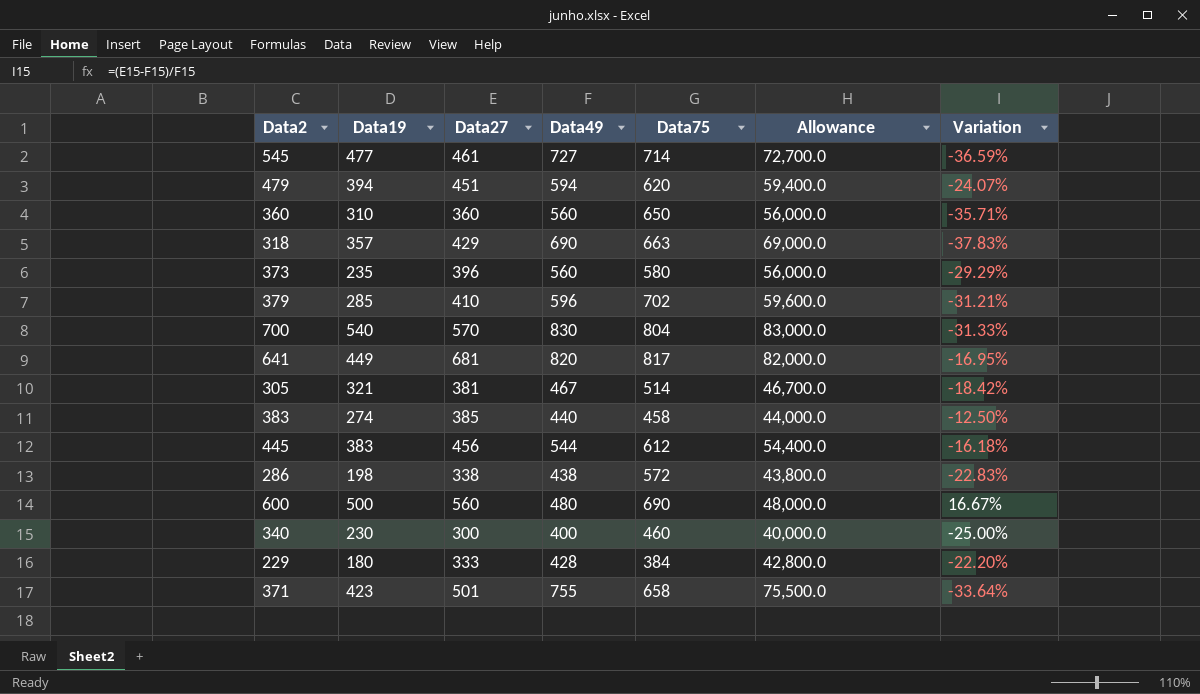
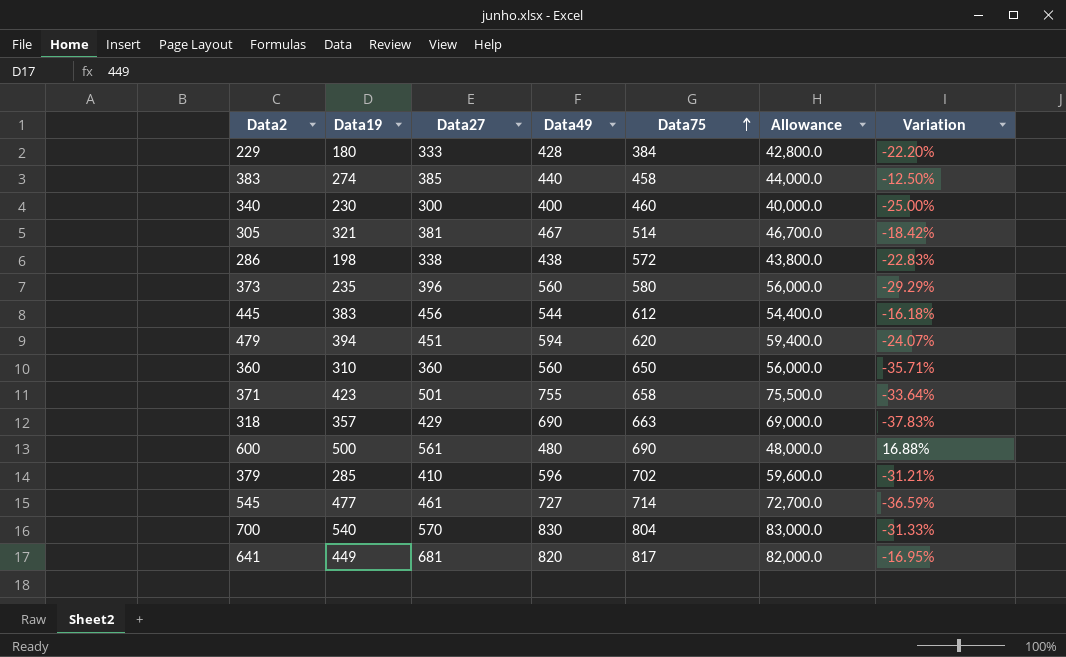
row order: none -> Data75 ascending
600 | Data27: 560 -> 561
600 | Variation: 16.67% -> 16.88%

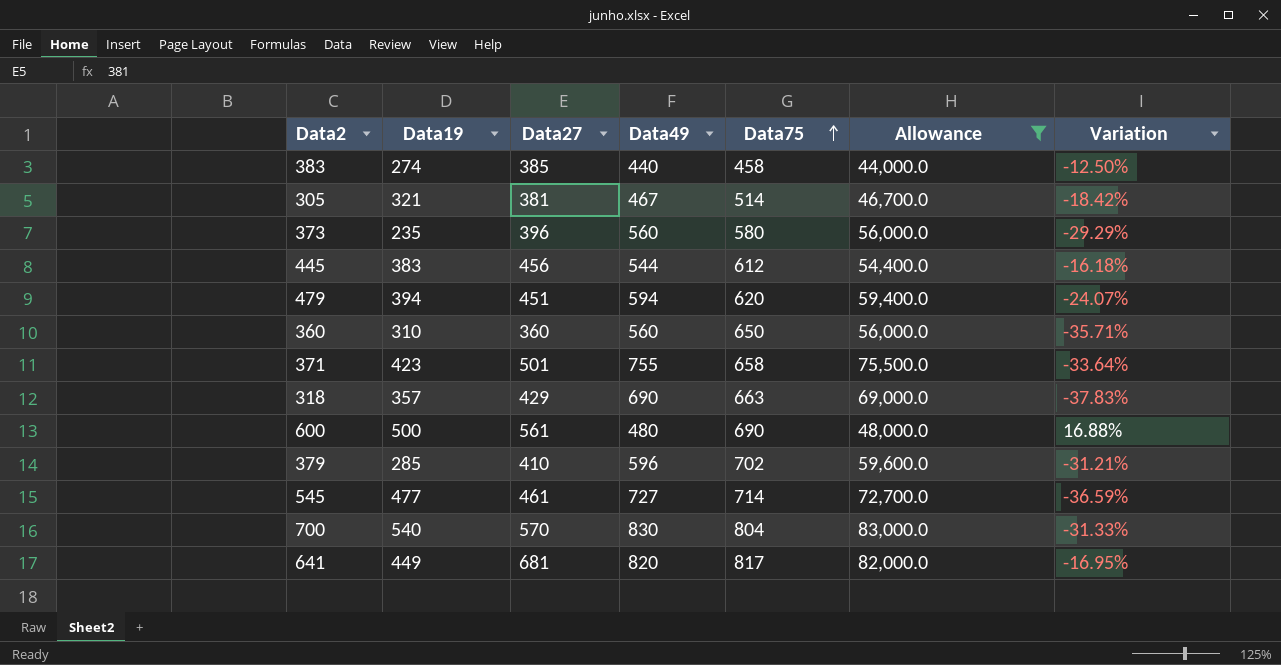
filter: none -> Allowance >= 44,000.0

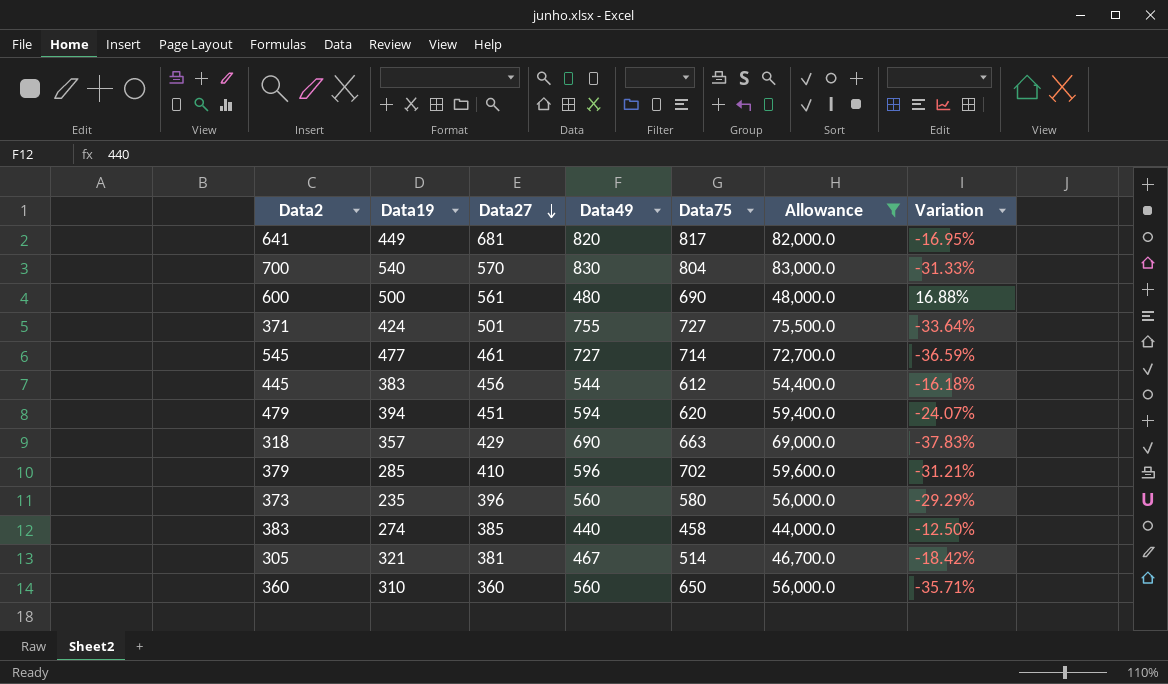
row order: Data75 ascending -> Data27 descending
371 | Data19: 423 -> 424
371 | Data75: 658 -> 727

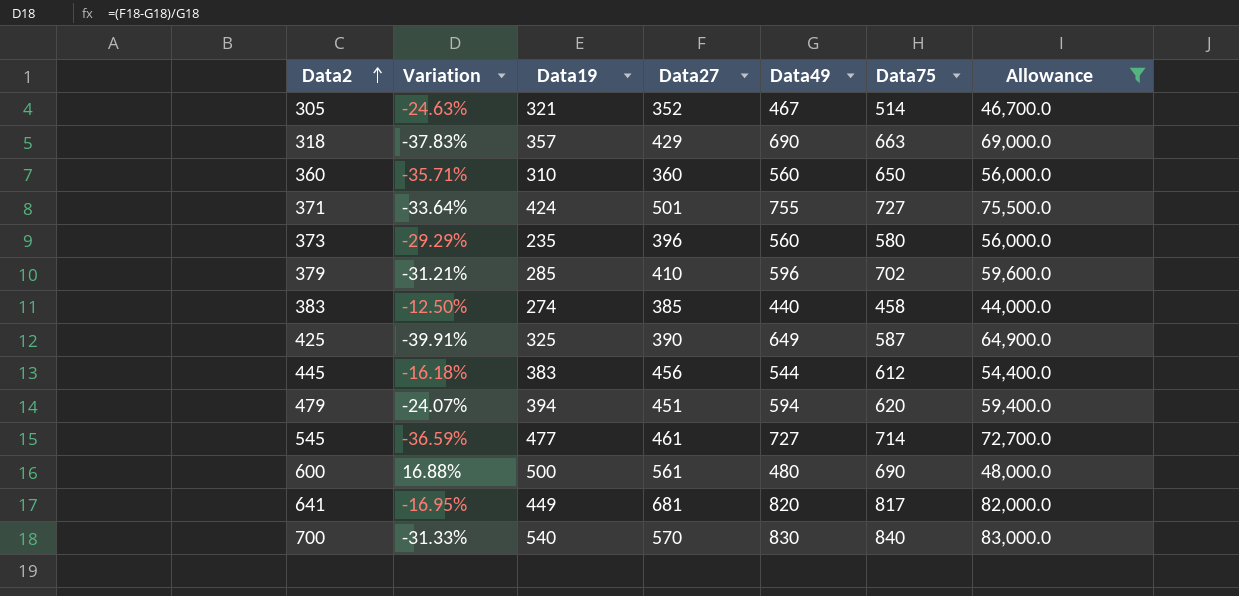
row order: Data27 descending -> Data2 ascending
column Variation | position: 7 -> 2
305 | Variation: -18.42% -> -24.63%
305 | Data27: 381 -> 352
row 425: none -> -39.91% | 325 | 390 | 649 | 587 | 64,900.0
700 | Data75: 804 -> 840

